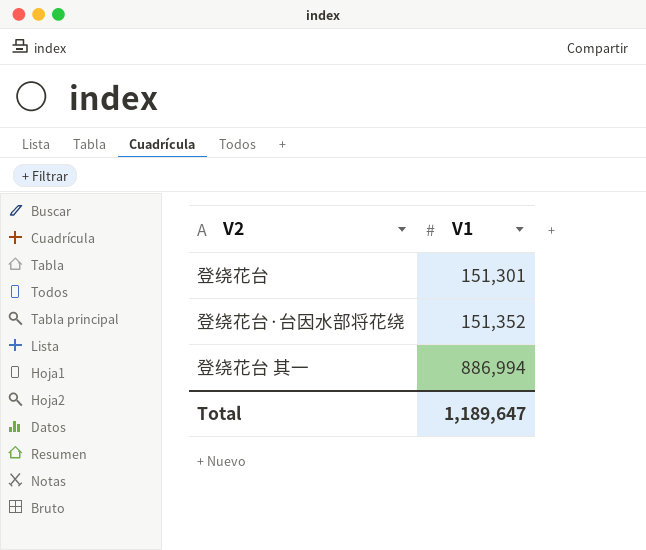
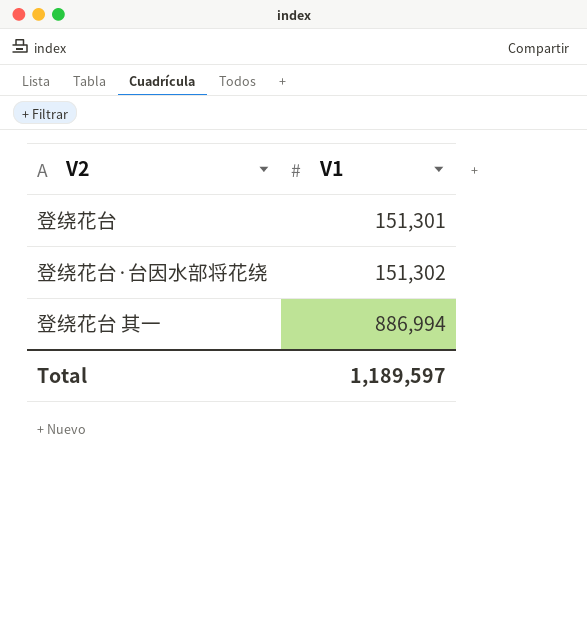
登绕花台·台因水部将花绕 | V1: 151,352 -> 151,302
Total | V1: 1,189,647 -> 1,189,597

